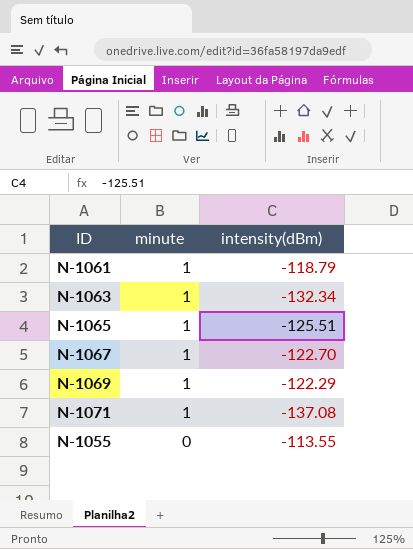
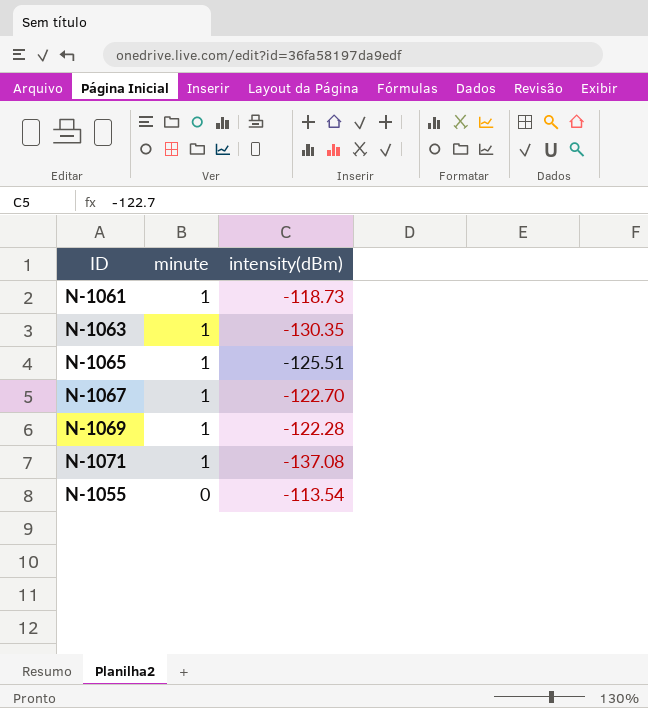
N-1061 | intensity(dBm): -118.79 -> -118.73
N-1063 | intensity(dBm): -132.34 -> -130.35
N-1069 | intensity(dBm): -122.29 -> -122.28
N-1055 | intensity(dBm): -113.55 -> -113.54

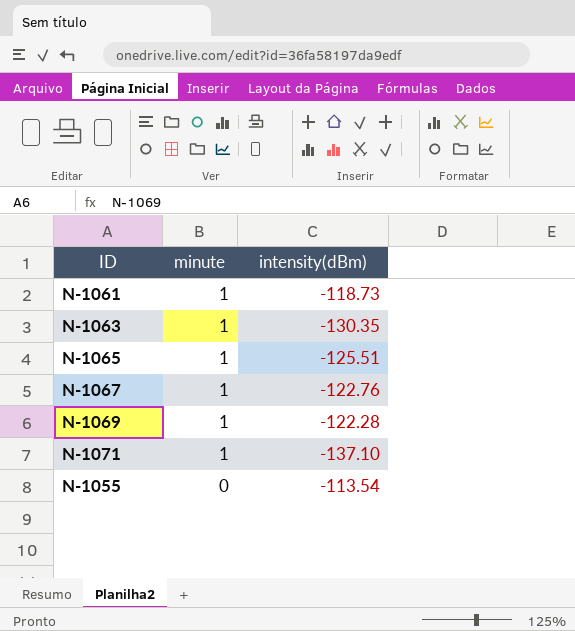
N-1067 | intensity(dBm): -122.70 -> -122.76
N-1071 | intensity(dBm): -137.08 -> -137.10

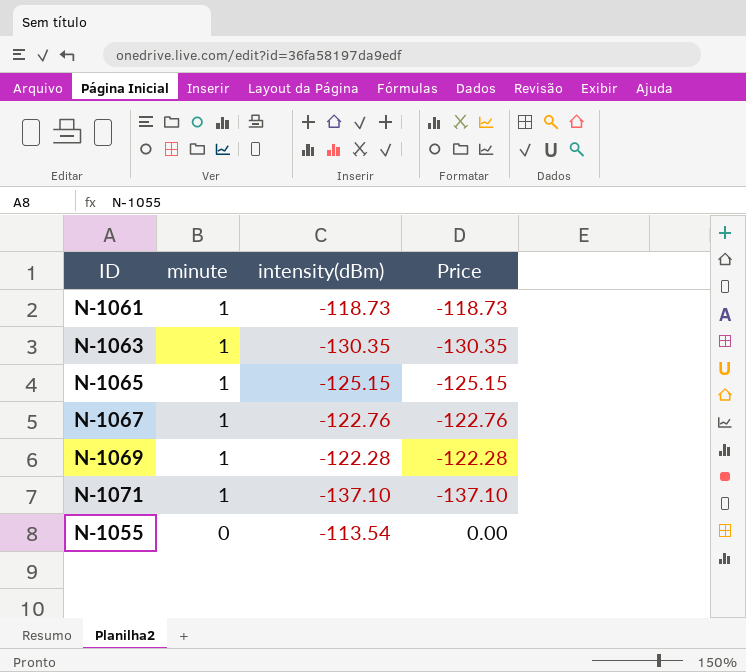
column Price | formula: none -> [minute] * [intensity(dBm)]
N-1065 | intensity(dBm): -125.51 -> -125.15

